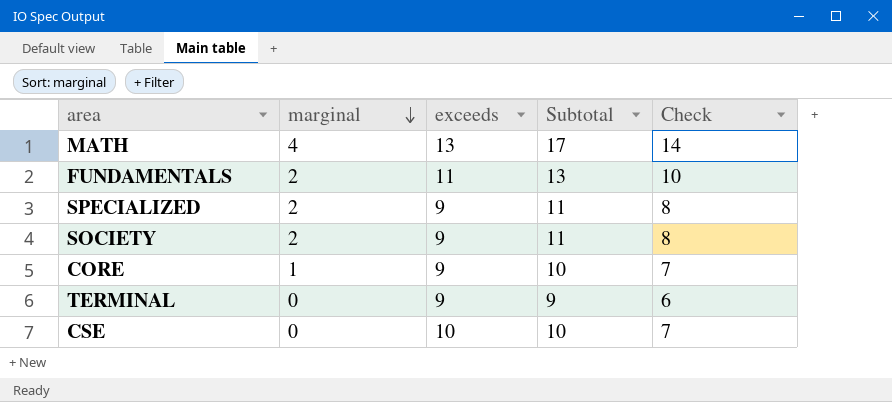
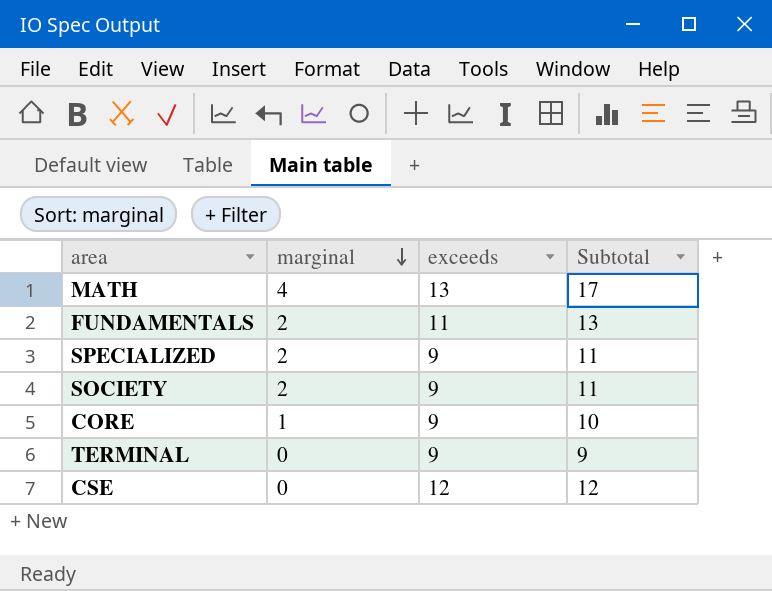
column Check | formula: [Subtotal] - 3 -> none
CSE | exceeds: 10 -> 12
CSE | Subtotal: 10 -> 12

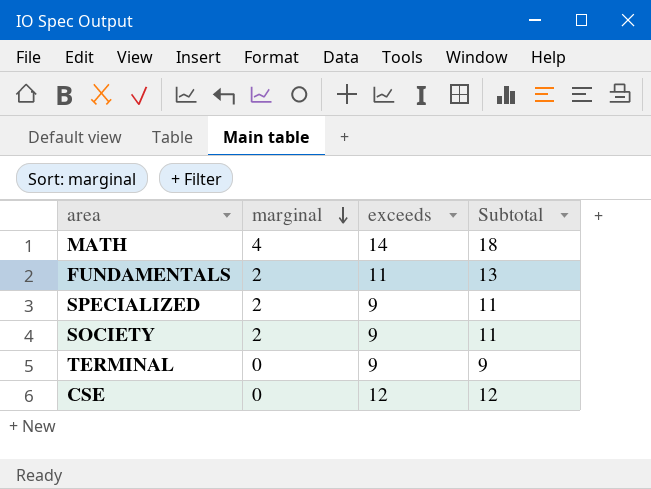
row CORE: 1 | 9 | 10 -> none
MATH | exceeds: 13 -> 14
MATH | Subtotal: 17 -> 18

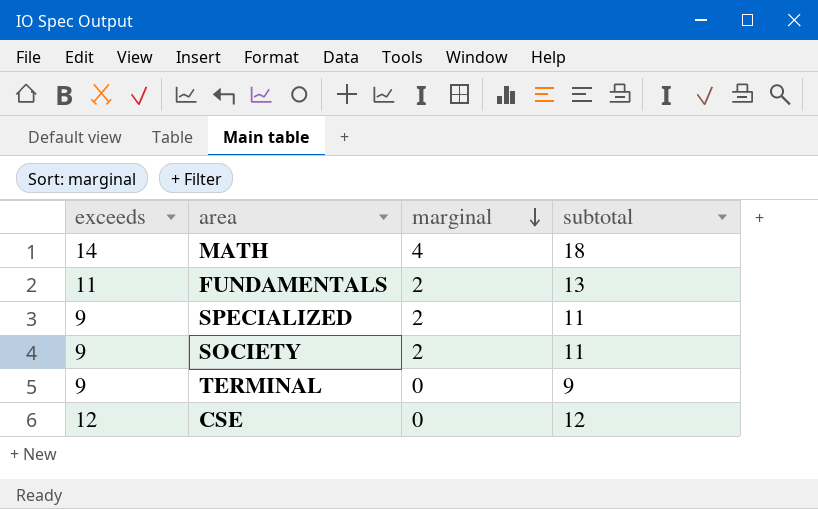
column exceeds | position: 3 -> 1
column name: Subtotal -> subtotal

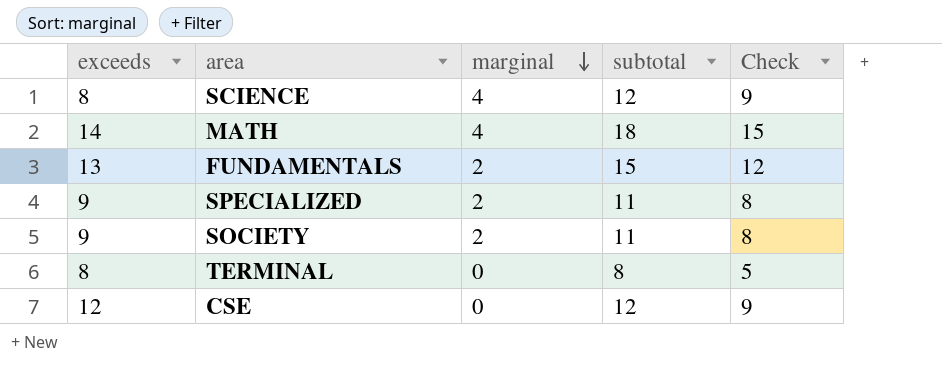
column Check | formula: none -> [subtotal] - 3
row SCIENCE: none -> 8 | 4 | 12 | 9
FUNDAMENTALS | exceeds: 11 -> 13
FUNDAMENTALS | subtotal: 13 -> 15
TERMINAL | exceeds: 9 -> 8
TERMINAL | subtotal: 9 -> 8

